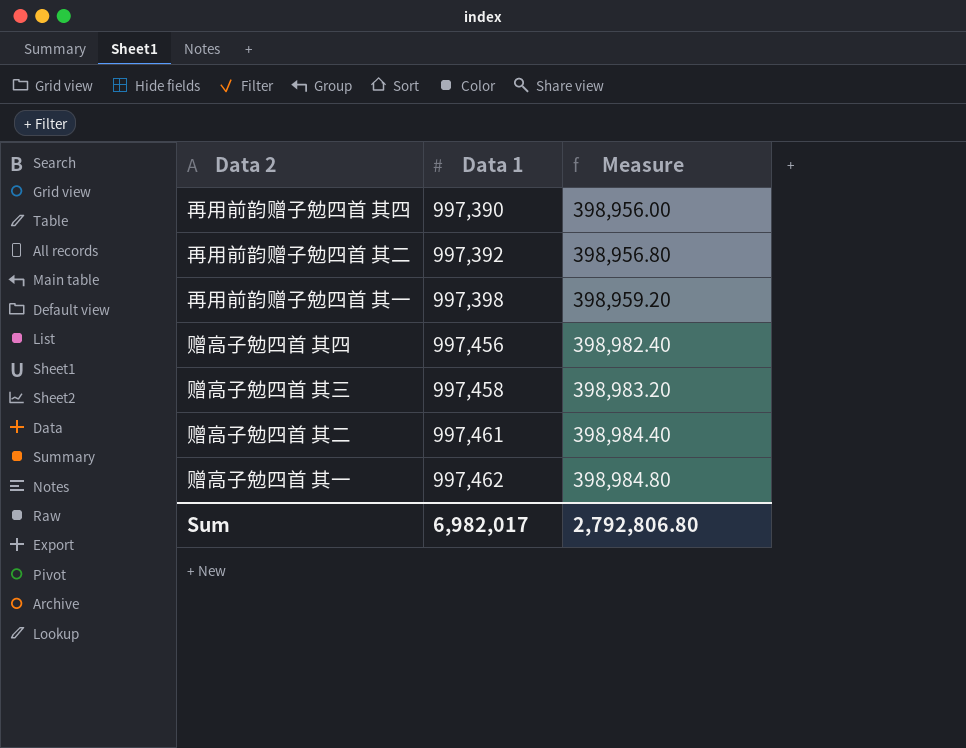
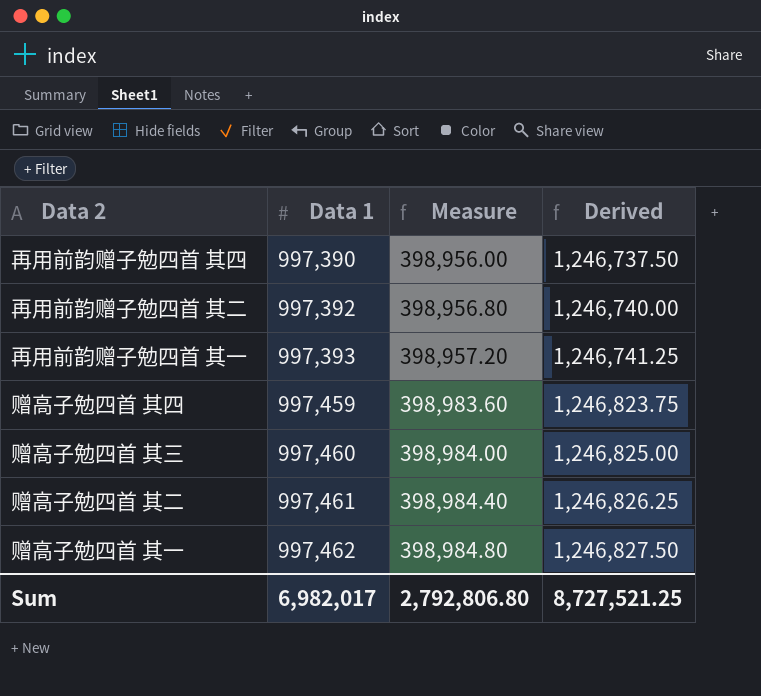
column Derived | formula: none -> [Data 1] * 1.25
再用前韵赠子勉四首 其一 | Data 1: 997,398 -> 997,393
再用前韵赠子勉四首 其一 | Measure: 398,959.20 -> 398,957.20
赠高子勉四首 其四 | Data 1: 997,456 -> 997,459
赠高子勉四首 其四 | Measure: 398,982.40 -> 398,983.60
赠高子勉四首 其三 | Data 1: 997,458 -> 997,460
赠高子勉四首 其三 | Measure: 398,983.20 -> 398,984.00

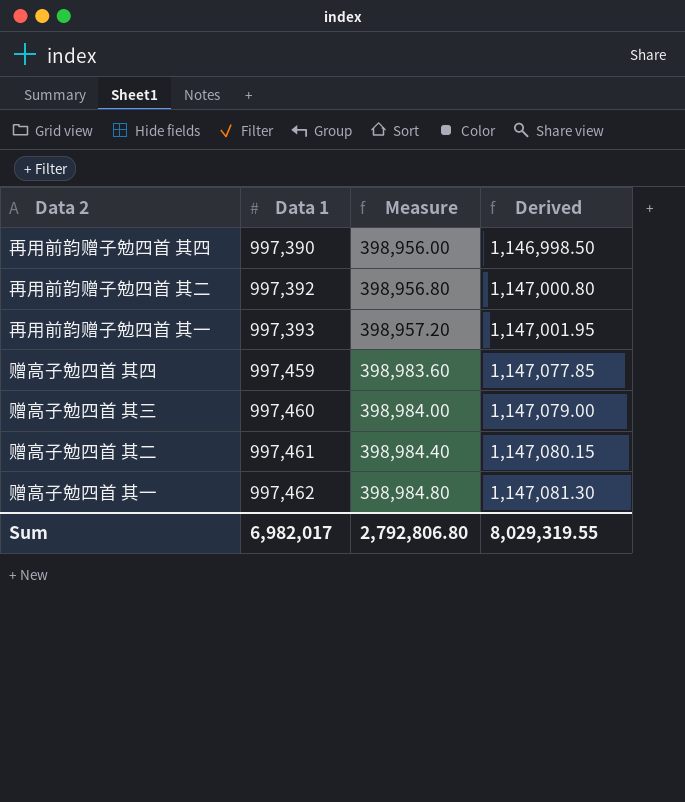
column Derived | formula: [Data 1] * 1.25 -> [Data 1] * 1.15
Sum | Derived: 8,727,521.25 -> 8,029,319.55

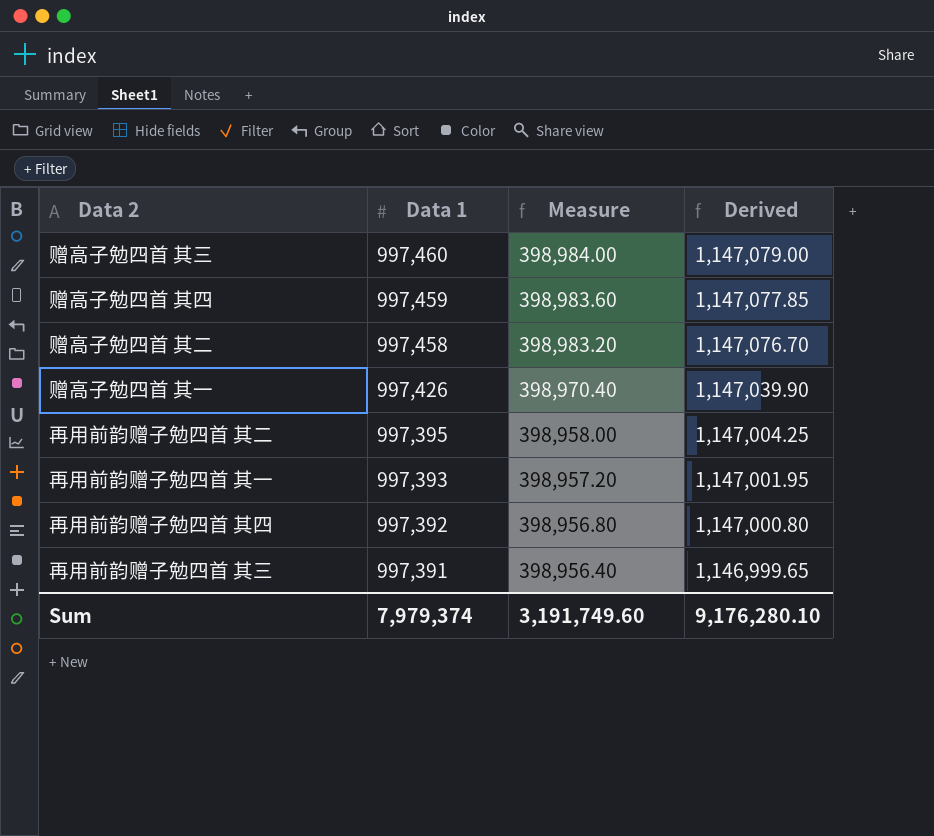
row order: Data 1 ascending -> Data 1 descending
赠高子勉四首 其二 | Data 1: 997,461 -> 997,458
赠高子勉四首 其二 | Measure: 398,984.40 -> 398,983.20
赠高子勉四首 其二 | Derived: 1,147,080.15 -> 1,147,076.70
赠高子勉四首 其一 | Data 1: 997,462 -> 997,426
赠高子勉四首 其一 | Measure: 398,984.80 -> 398,970.40
赠高子勉四首 其一 | Derived: 1,147,081.30 -> 1,147,039.90
再用前韵赠子勉四首 其二 | Data 1: 997,392 -> 997,395
再用前韵赠子勉四首 其二 | Measure: 398,956.80 -> 398,958.00
再用前韵赠子勉四首 其二 | Derived: 1,147,000.80 -> 1,147,004.25
再用前韵赠子勉四首 其四 | Data 1: 997,390 -> 997,392
再用前韵赠子勉四首 其四 | Measure: 398,956.00 -> 398,956.80
再用前韵赠子勉四首 其四 | Derived: 1,146,998.50 -> 1,147,000.80
row 再用前韵赠子勉四首 其三: none -> 997,391 | 398,956.40 | 1,146,999.65
Sum | Data 1: 6,982,017 -> 7,979,374
Sum | Measure: 2,792,806.80 -> 3,191,749.60
Sum | Derived: 8,029,319.55 -> 9,176,280.10

